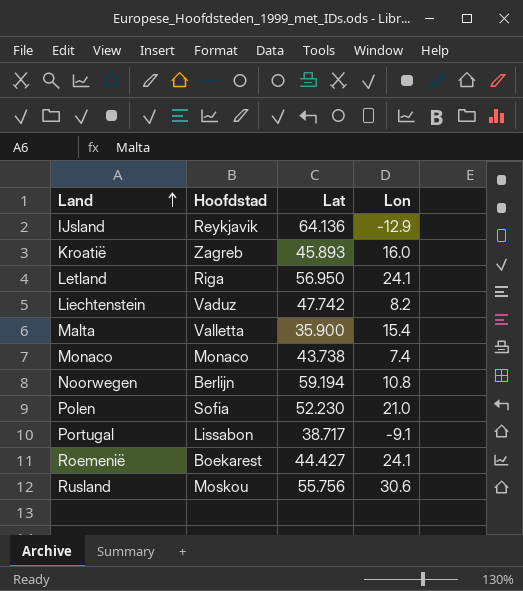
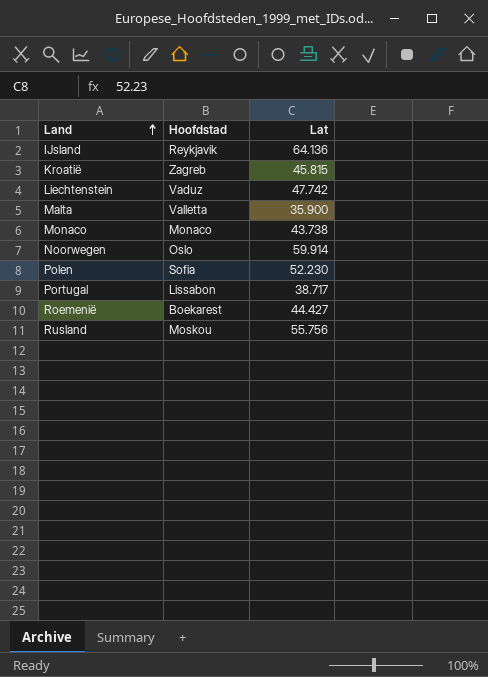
column Lon | position: 4 -> none
row Letland: Riga | 56.950 | 24.1 -> none
Kroatië | Lat: 45.893 -> 45.815
Noorwegen | Hoofdstad: Berlijn -> Oslo
Noorwegen | Lat: 59.194 -> 59.914

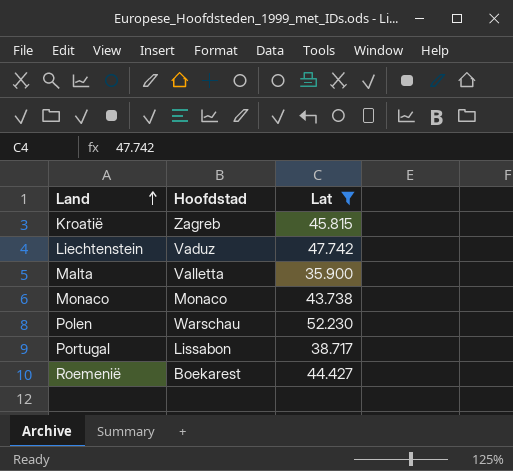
filter: none -> Lat <= 52.230
Polen | Hoofdstad: Sofia -> Warschau

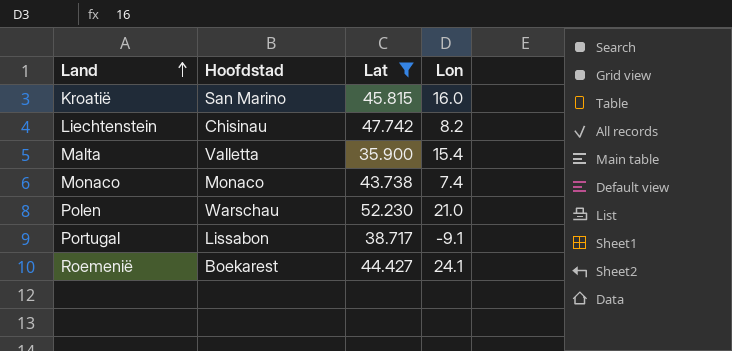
column Lon | position: none -> 4
Kroatië | Hoofdstad: Zagreb -> San Marino
Liechtenstein | Hoofdstad: Vaduz -> Chisinau

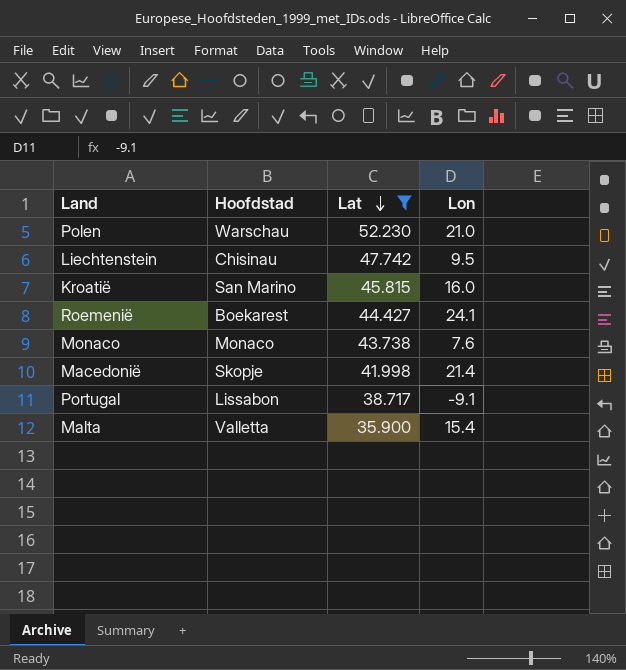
row order: Land ascending -> Lat descending
Liechtenstein | Lon: 8.2 -> 9.5
Monaco | Lon: 7.4 -> 7.6
row Macedonië: none -> Skopje | 41.998 | 21.4

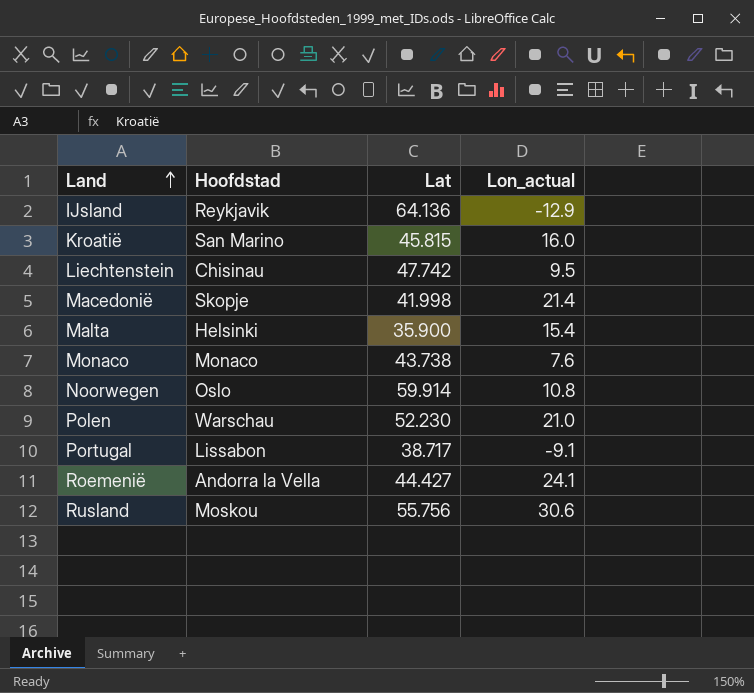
filter: Lat <= 52.230 -> none
row order: Lat descending -> Land ascending
column name: Lon -> Lon_actual
Malta | Hoofdstad: Valletta -> Helsinki
Roemenië | Hoofdstad: Boekarest -> Andorra la Vella

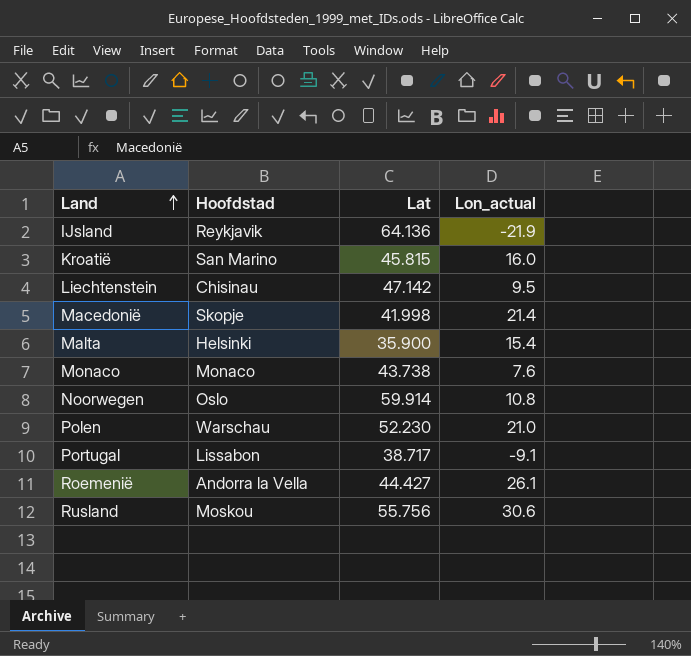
IJsland | Lon_actual: -12.9 -> -21.9
Liechtenstein | Lat: 47.742 -> 47.142
Roemenië | Lon_actual: 24.1 -> 26.1

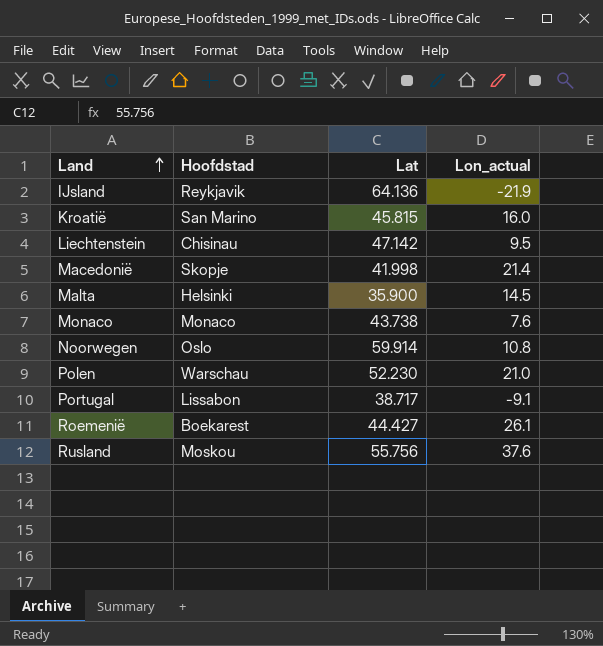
Malta | Lon_actual: 15.4 -> 14.5
Roemenië | Hoofdstad: Andorra la Vella -> Boekarest
Rusland | Lon_actual: 30.6 -> 37.6

